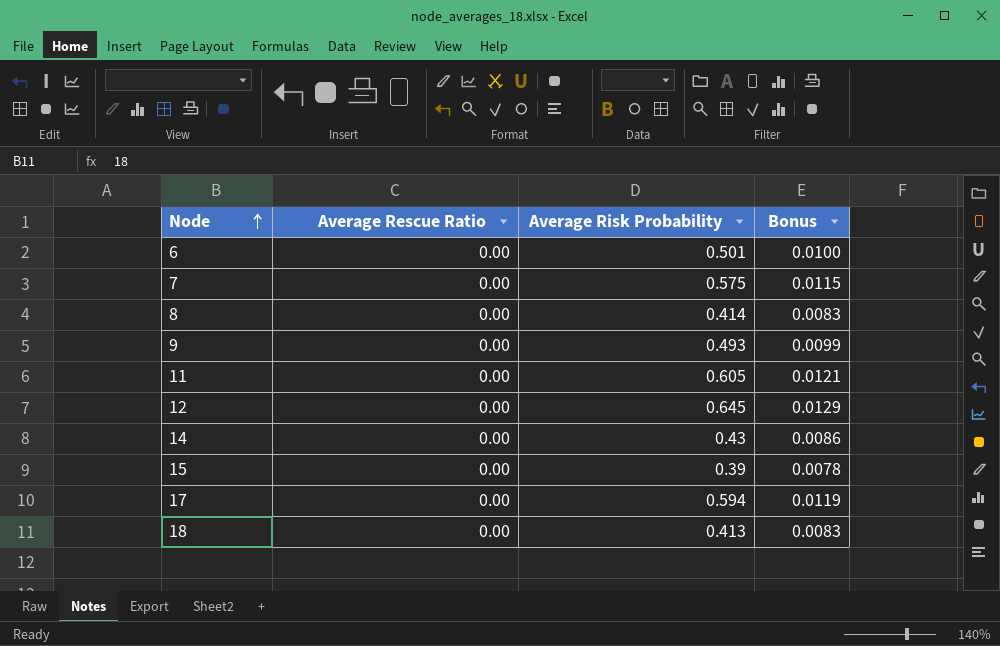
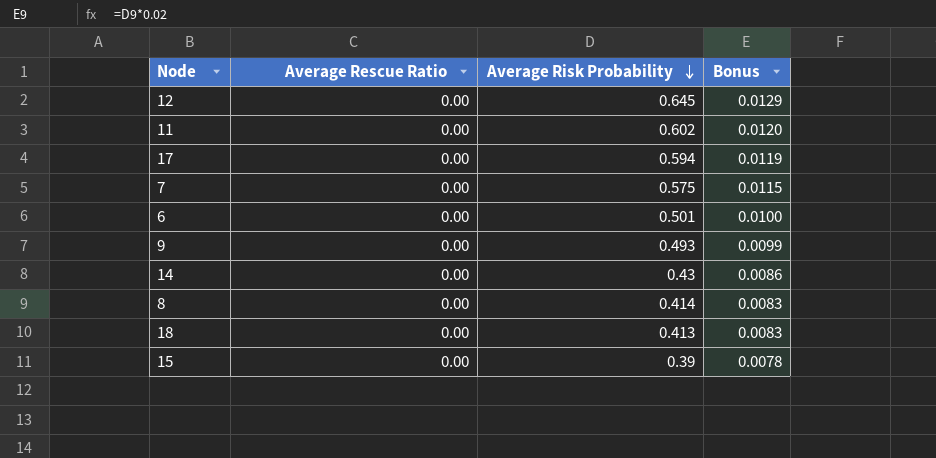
row order: Node ascending -> Average Risk Probability descending
11 | Average Risk Probability: 0.605 -> 0.602
11 | Bonus: 0.0121 -> 0.0120

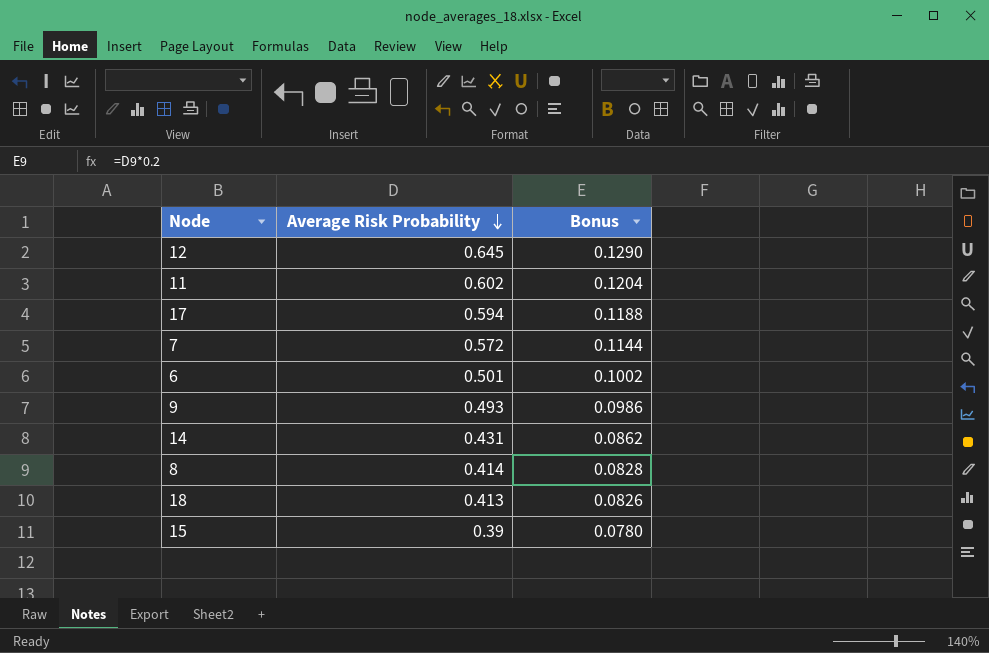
column Average Rescue Ratio | position: 2 -> none
column Bonus | formula: [Average Risk Probability] * 0.02 -> [Average Risk Probability] * 0.2
7 | Average Risk Probability: 0.575 -> 0.572
14 | Average Risk Probability: 0.43 -> 0.431

